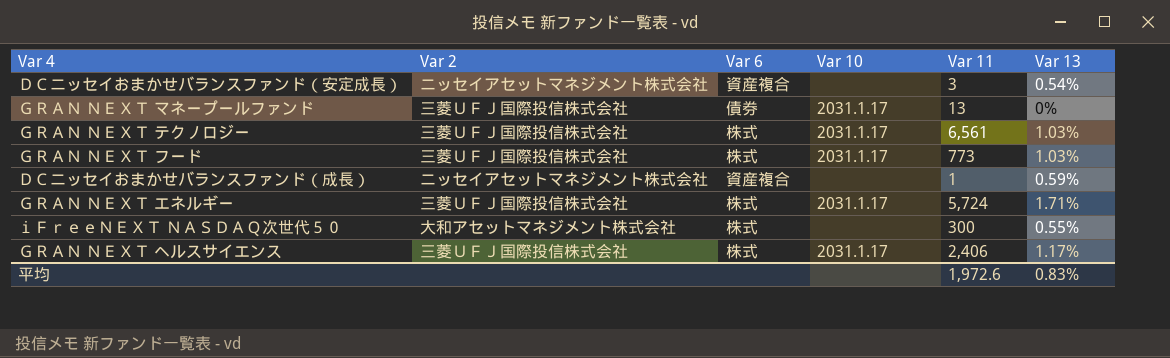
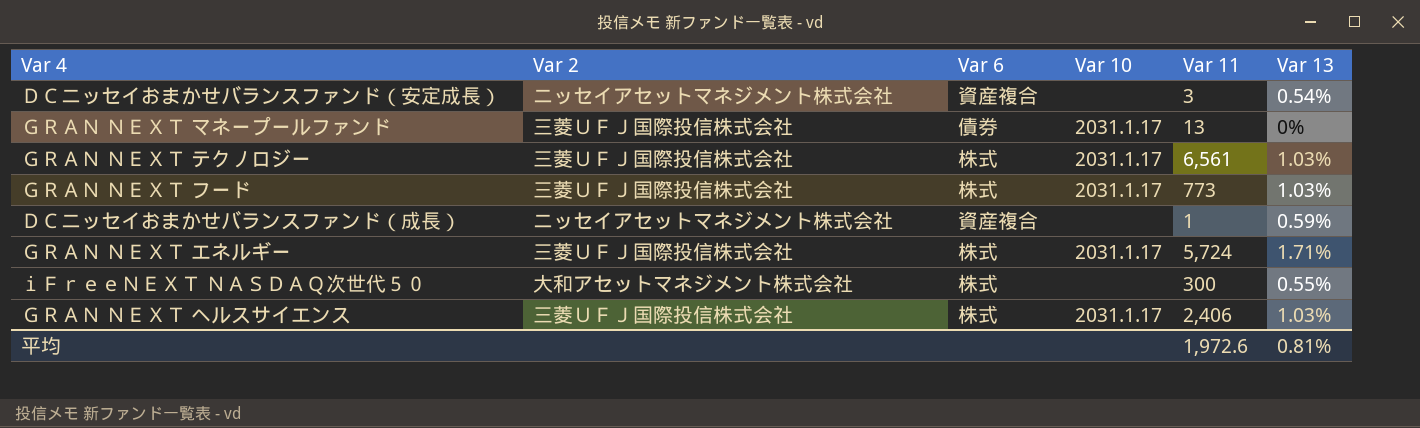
ＧＲＡＮ ＮＥＸＴ ヘルスサイエンス | Var 13: 1.17% -> 1.03%
平均 | Var 13: 0.83% -> 0.81%

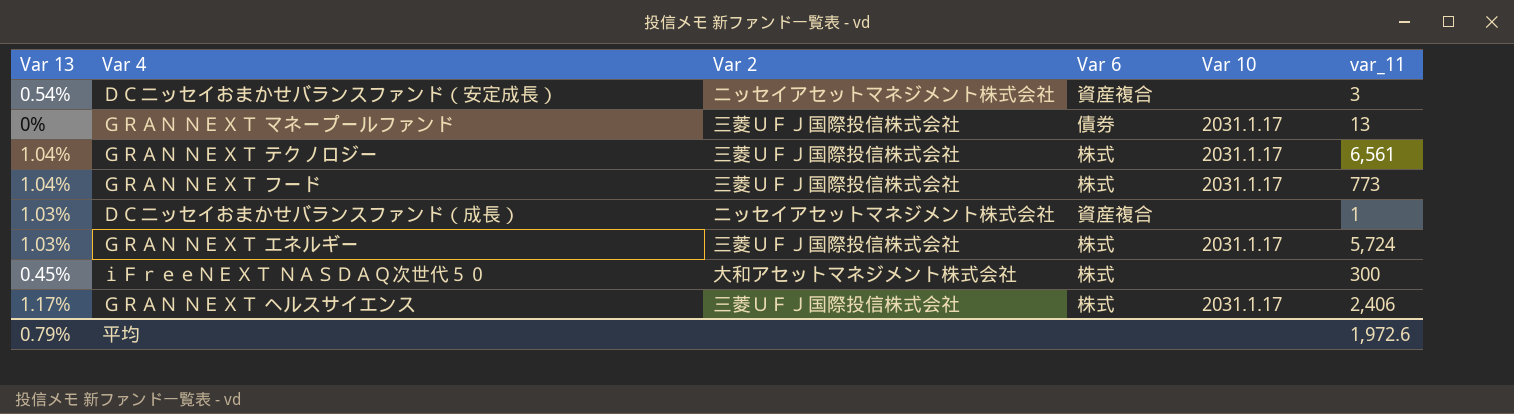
column Var 13 | position: 6 -> 1
column name: Var 11 -> var_11
ＧＲＡＮ ＮＥＸＴ テクノロジー | Var 13: 1.03% -> 1.04%
ＧＲＡＮ ＮＥＸＴ フード | Var 13: 1.03% -> 1.04%
ＤＣニッセイおまかせバランスファンド（成長） | Var 13: 0.59% -> 1.03%
ＧＲＡＮ ＮＥＸＴ エネルギー | Var 13: 1.71% -> 1.03%
ｉＦｒｅｅＮＥＸＴ ＮＡＳＤＡＱ次世代５０ | Var 13: 0.55% -> 0.45%
ＧＲＡＮ ＮＥＸＴ ヘルスサイエンス | Var 13: 1.03% -> 1.17%
平均 | Var 13: 0.81% -> 0.79%

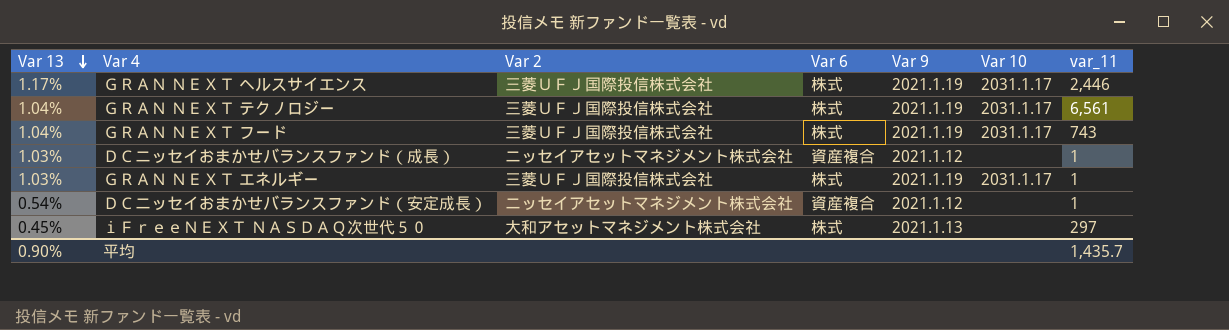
row order: none -> Var 13 descending
column Var 9 | position: none -> 5
row ＧＲＡＮ ＮＥＸＴ マネープールファンド: 0% | 三菱ＵＦＪ国際投信株式会社 | 債券 | 2031.1.17 | 13 -> none
ＧＲＡＮ ＮＥＸＴ ヘルスサイエンス | var_11: 2,406 -> 2,446
ＧＲＡＮ ＮＥＸＴ フード | var_11: 773 -> 743
ＧＲＡＮ ＮＥＸＴ エネルギー | var_11: 5,724 -> 1
ＤＣニッセイおまかせバランスファンド（安定成長） | var_11: 3 -> 1
ｉＦｒｅｅＮＥＸＴ ＮＡＳＤＡＱ次世代５０ | var_11: 300 -> 297
平均 | Var 13: 0.79% -> 0.90%
平均 | var_11: 1,972.6 -> 1,435.7

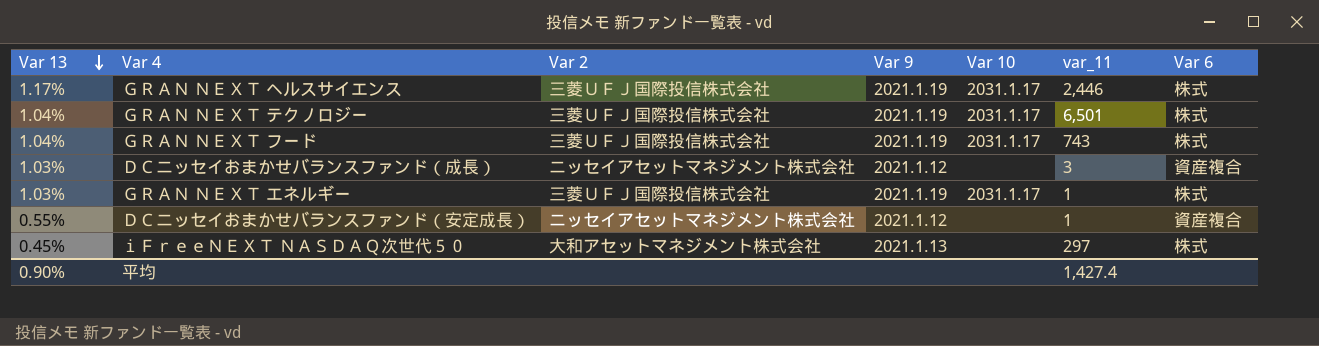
column Var 6 | position: 4 -> 7
ＧＲＡＮ ＮＥＸＴ テクノロジー | var_11: 6,561 -> 6,501
ＤＣニッセイおまかせバランスファンド（成長） | var_11: 1 -> 3
ＤＣニッセイおまかせバランスファンド（安定成長） | Var 13: 0.54% -> 0.55%
平均 | var_11: 1,435.7 -> 1,427.4

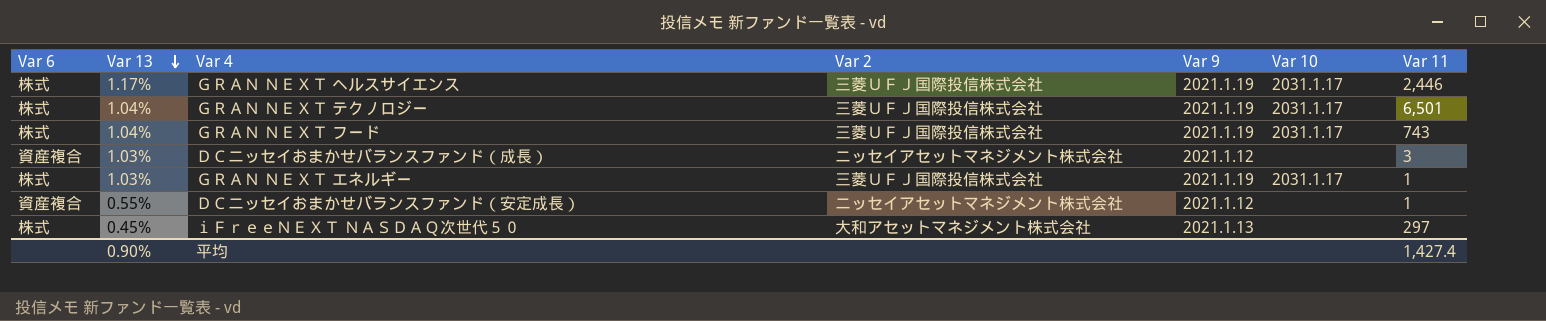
column Var 6 | position: 7 -> 1
column name: var_11 -> Var 11

